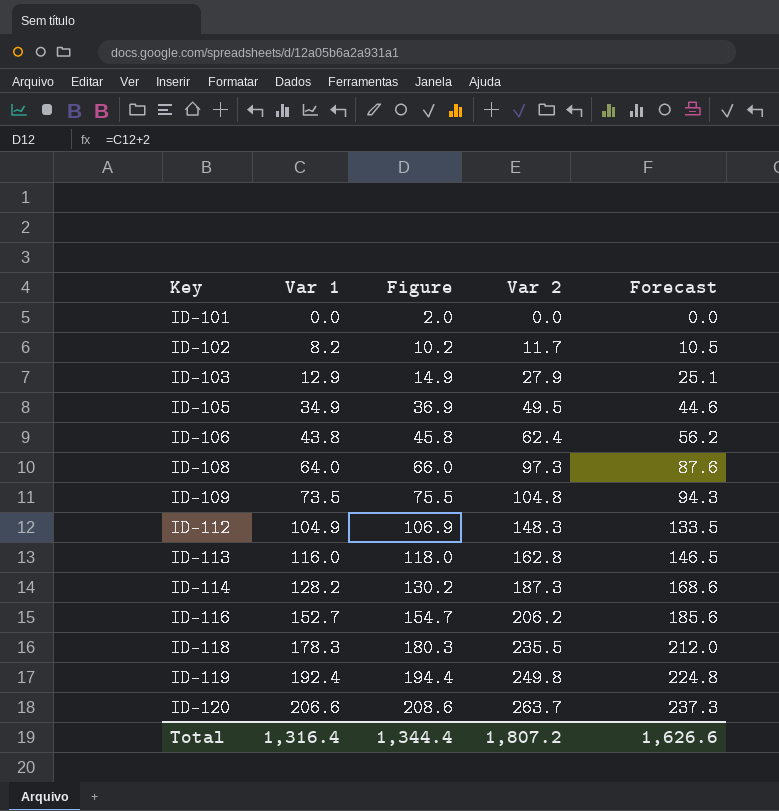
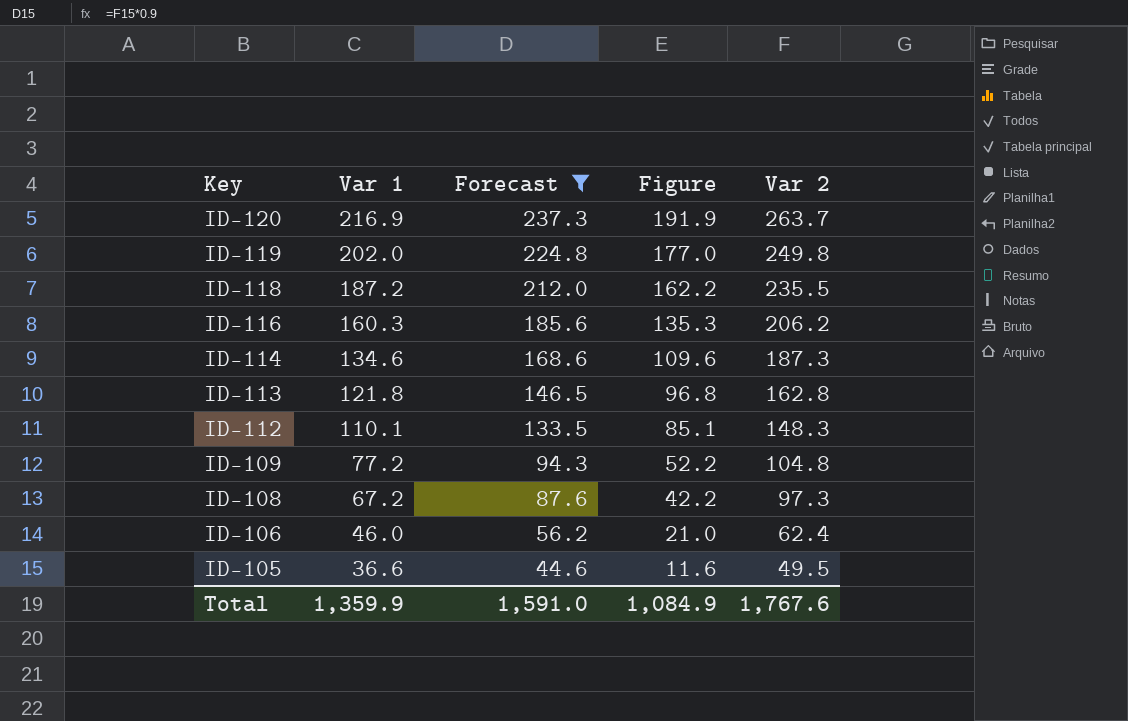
filter: none -> Forecast >= 44.6
row order: Key ascending -> Key descending
column Forecast | position: 5 -> 3
column Figure | formula: [Var 1] + 2 -> [Var 1] - 25
ID-120 | Var 1: 206.6 -> 216.9
ID-119 | Var 1: 192.4 -> 202.0
ID-118 | Var 1: 178.3 -> 187.2
ID-116 | Var 1: 152.7 -> 160.3
ID-114 | Var 1: 128.2 -> 134.6
ID-113 | Var 1: 116.0 -> 121.8
ID-112 | Var 1: 104.9 -> 110.1
ID-109 | Var 1: 73.5 -> 77.2
ID-108 | Var 1: 64.0 -> 67.2
ID-106 | Var 1: 43.8 -> 46.0
ID-105 | Var 1: 34.9 -> 36.6
Total | Var 1: 1,316.4 -> 1,359.9
Total | Forecast: 1,626.6 -> 1,591.0
Total | Figure: 1,344.4 -> 1,084.9
Total | Var 2: 1,807.2 -> 1,767.6

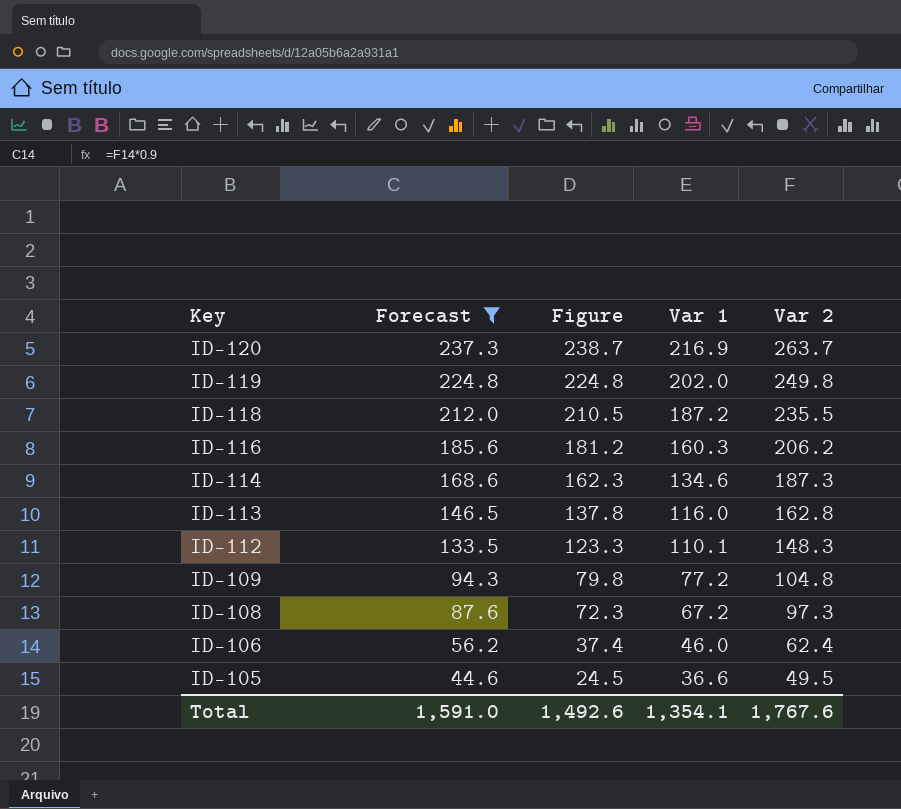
column Figure | formula: [Var 1] - 25 -> [Var 2] - 25
column Var 1 | position: 2 -> 4
ID-113 | Var 1: 121.8 -> 116.0
Total | Figure: 1,084.9 -> 1,492.6
Total | Var 1: 1,359.9 -> 1,354.1

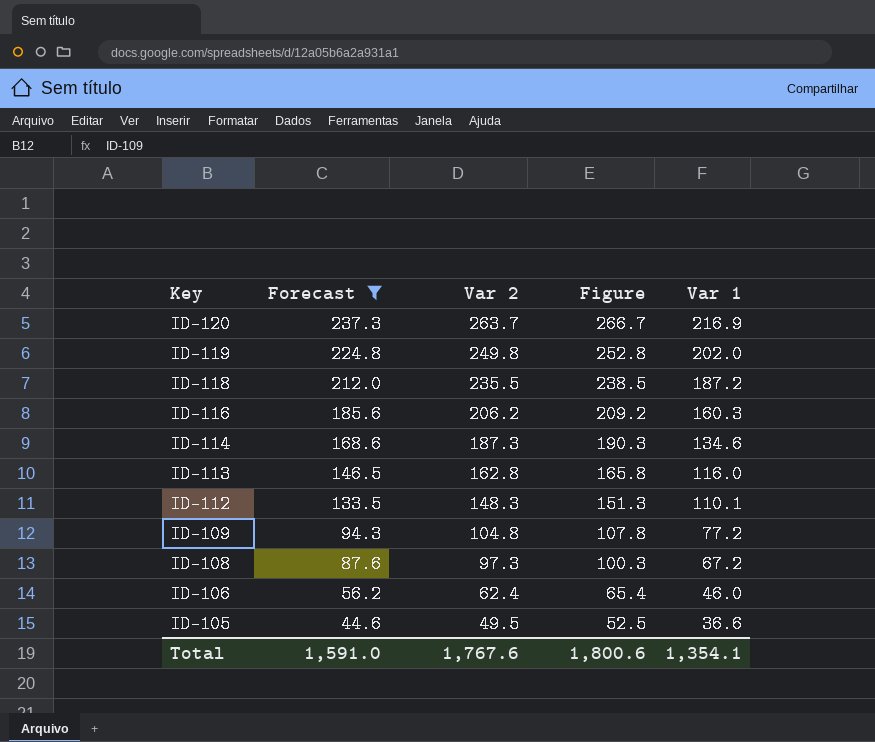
column Var 2 | position: 5 -> 3
column Figure | formula: [Var 2] - 25 -> [Var 2] + 3
Total | Figure: 1,492.6 -> 1,800.6

